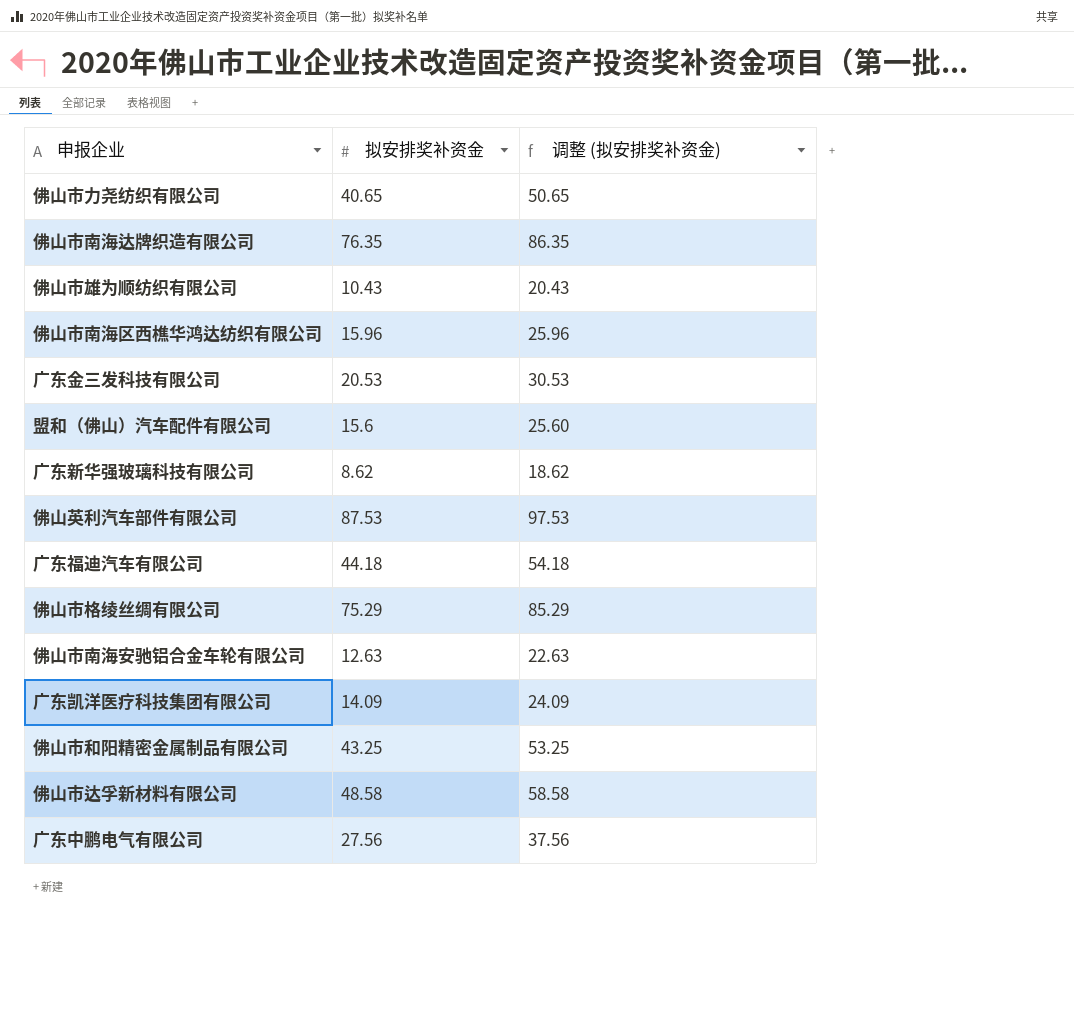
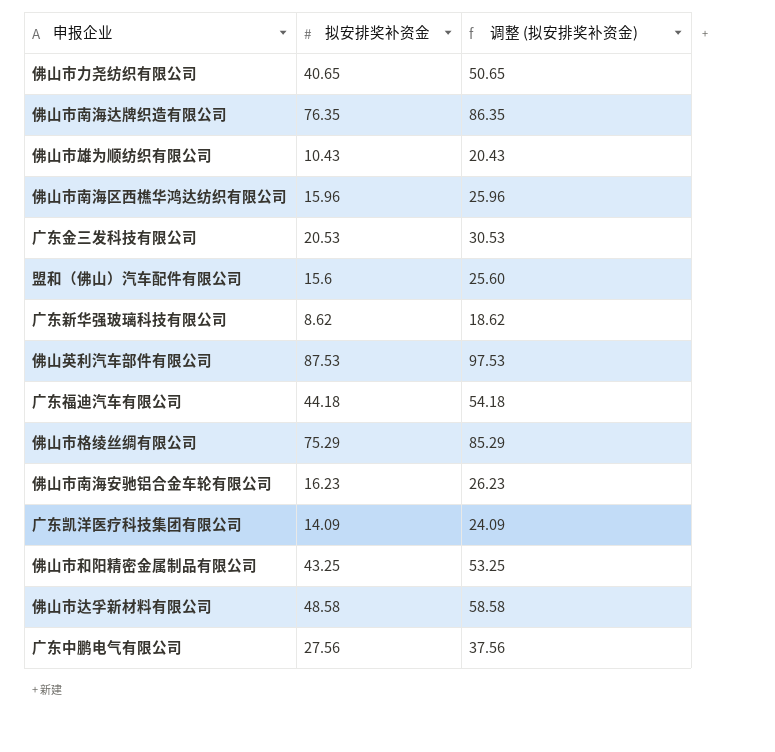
佛山市南海安驰铝合金车轮有限公司 | 拟安排奖补资金: 12.63 -> 16.23
佛山市南海安驰铝合金车轮有限公司 | 调整 (拟安排奖补资金): 22.63 -> 26.23

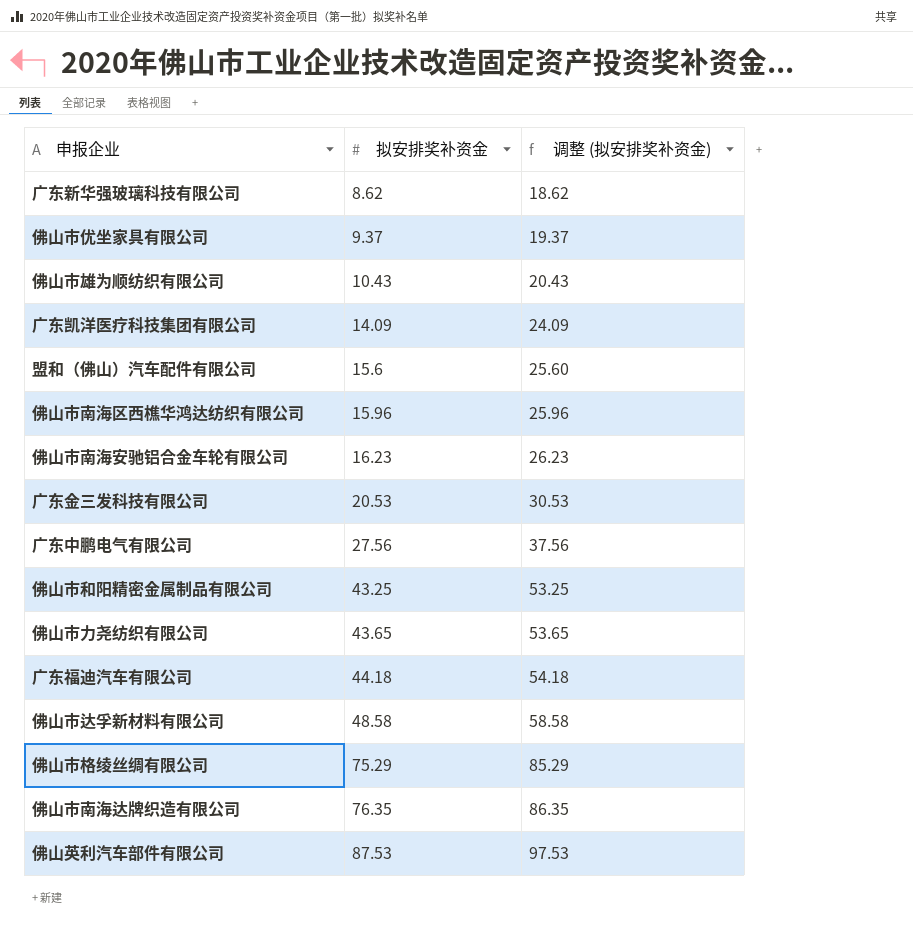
row order: none -> 拟安排奖补资金 ascending
row 佛山市优坐家具有限公司: none -> 9.37 | 19.37
佛山市力尧纺织有限公司 | 拟安排奖补资金: 40.65 -> 43.65
佛山市力尧纺织有限公司 | 调整 (拟安排奖补资金): 50.65 -> 53.65

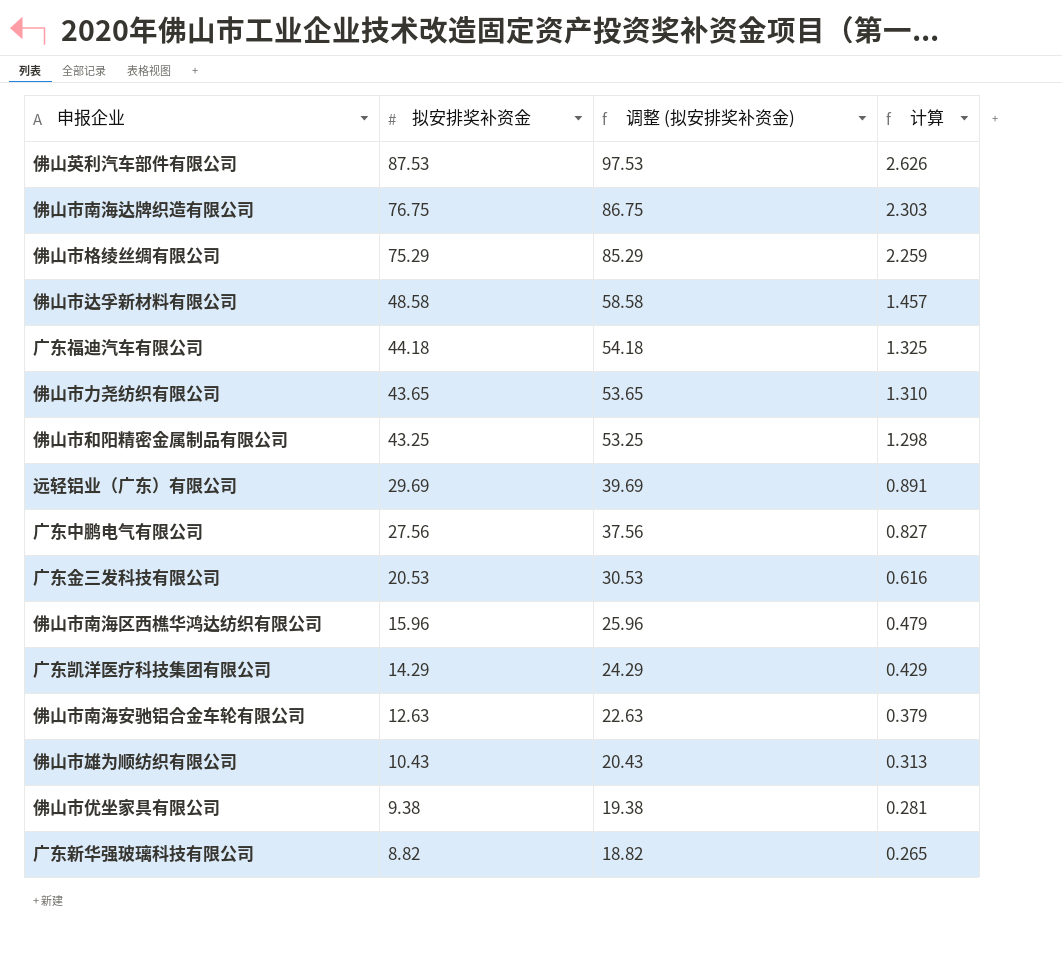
row order: 拟安排奖补资金 ascending -> 拟安排奖补资金 descending
column 计算 | formula: none -> [拟安排奖补资金] * 0.03
row 盟和（佛山）汽车配件有限公司: 15.6 | 25.60 -> none
佛山市南海达牌织造有限公司 | 拟安排奖补资金: 76.35 -> 76.75
佛山市南海达牌织造有限公司 | 调整 (拟安排奖补资金): 86.35 -> 86.75
row 远轻铝业（广东）有限公司: none -> 29.69 | 39.69 | 0.891
广东凯洋医疗科技集团有限公司 | 拟安排奖补资金: 14.09 -> 14.29
广东凯洋医疗科技集团有限公司 | 调整 (拟安排奖补资金): 24.09 -> 24.29
佛山市南海安驰铝合金车轮有限公司 | 拟安排奖补资金: 16.23 -> 12.63
佛山市南海安驰铝合金车轮有限公司 | 调整 (拟安排奖补资金): 26.23 -> 22.63
佛山市优坐家具有限公司 | 拟安排奖补资金: 9.37 -> 9.38
佛山市优坐家具有限公司 | 调整 (拟安排奖补资金): 19.37 -> 19.38
广东新华强玻璃科技有限公司 | 拟安排奖补资金: 8.62 -> 8.82
广东新华强玻璃科技有限公司 | 调整 (拟安排奖补资金): 18.62 -> 18.82

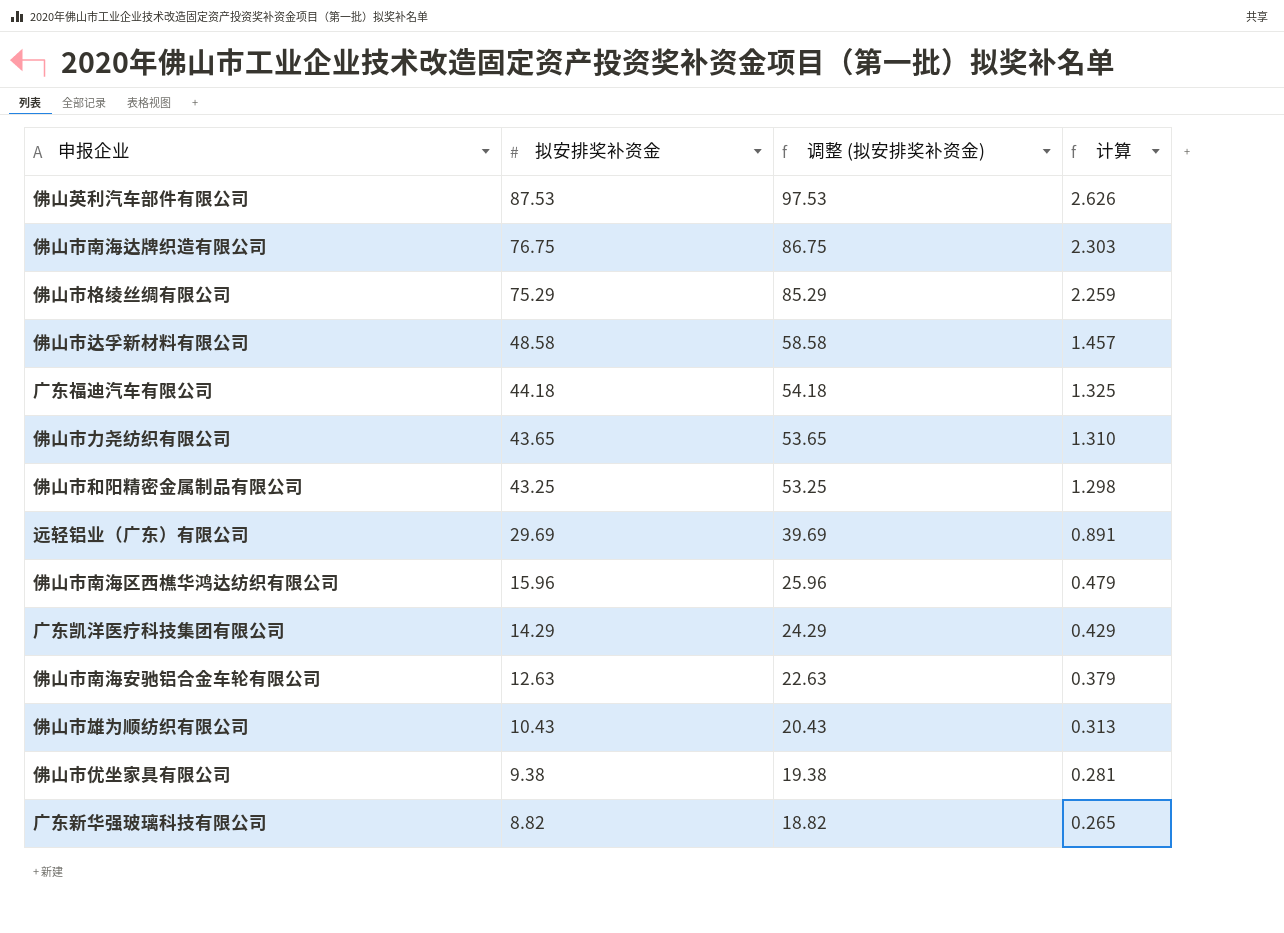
row 广东中鹏电气有限公司: 27.56 | 37.56 | 0.827 -> none
row 广东金三发科技有限公司: 20.53 | 30.53 | 0.616 -> none

